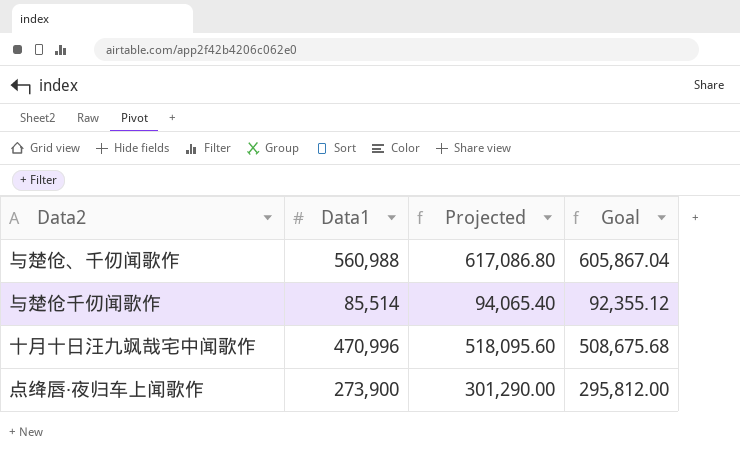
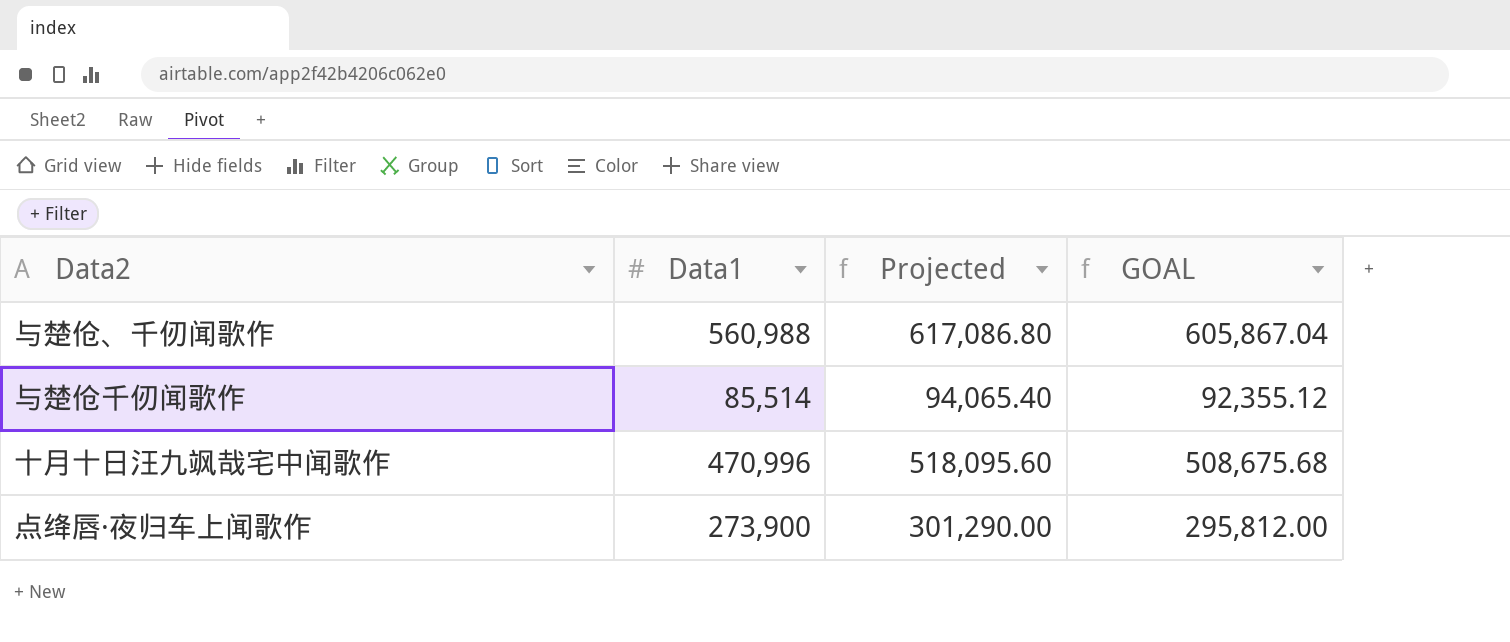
column name: Goal -> GOAL

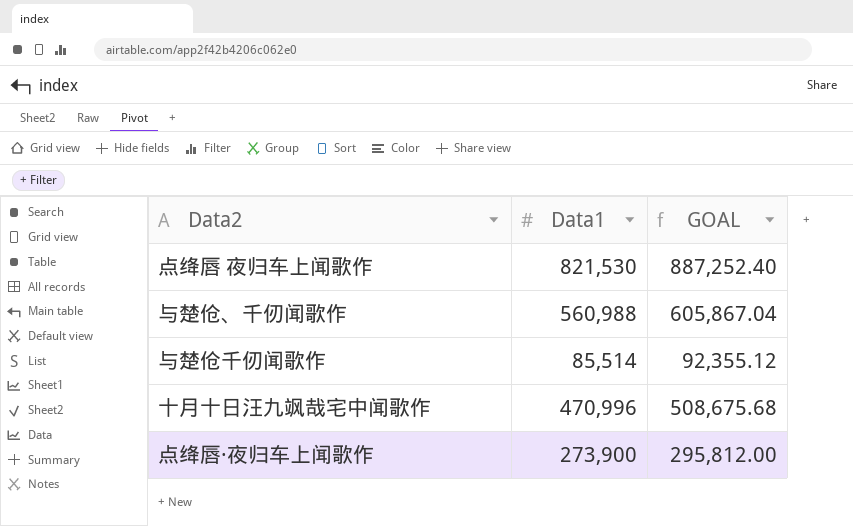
column Projected | formula: [Data1] * 1.1 -> none
row 点绛唇 夜归车上闻歌作: none -> 821,530 | 887,252.40

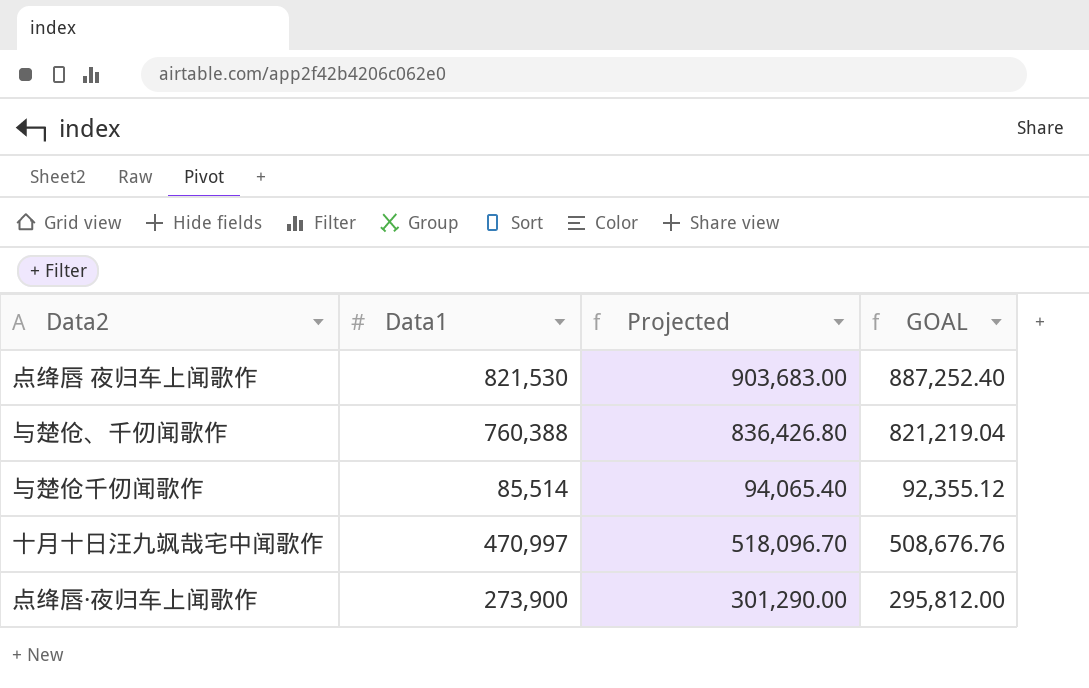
column Projected | formula: none -> [Data1] * 1.1
与楚伧、千仞闻歌作 | Data1: 560,988 -> 760,388
与楚伧、千仞闻歌作 | GOAL: 605,867.04 -> 821,219.04
十月十日汪九飒哉宅中闻歌作 | Data1: 470,996 -> 470,997
十月十日汪九飒哉宅中闻歌作 | GOAL: 508,675.68 -> 508,676.76

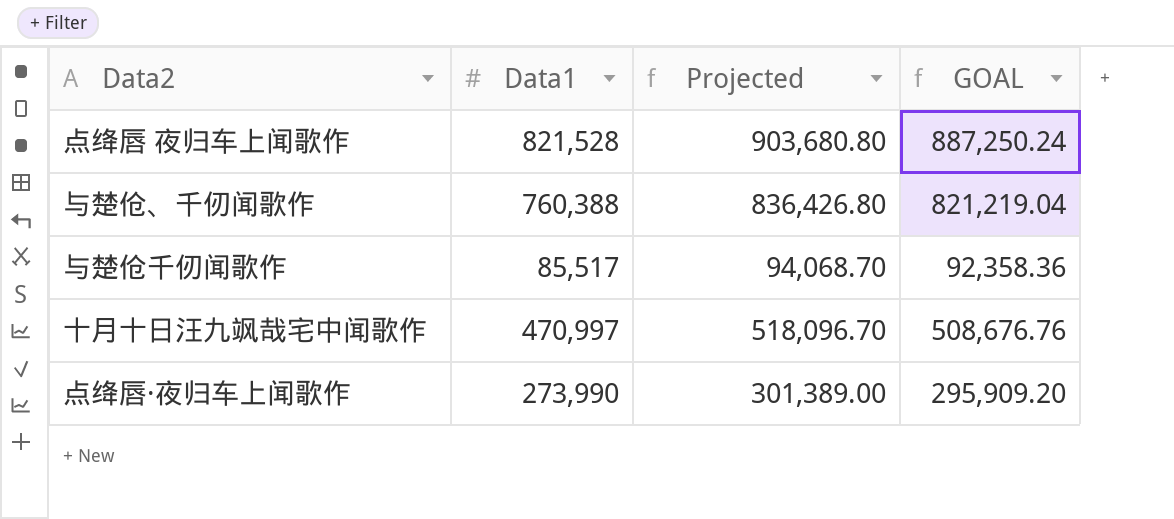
点绛唇 夜归车上闻歌作 | Data1: 821,530 -> 821,528
点绛唇 夜归车上闻歌作 | Projected: 903,683.00 -> 903,680.80
点绛唇 夜归车上闻歌作 | GOAL: 887,252.40 -> 887,250.24
与楚伧千仞闻歌作 | Data1: 85,514 -> 85,517
与楚伧千仞闻歌作 | Projected: 94,065.40 -> 94,068.70
与楚伧千仞闻歌作 | GOAL: 92,355.12 -> 92,358.36
点绛唇·夜归车上闻歌作 | Data1: 273,900 -> 273,990
点绛唇·夜归车上闻歌作 | Projected: 301,290.00 -> 301,389.00
点绛唇·夜归车上闻歌作 | GOAL: 295,812.00 -> 295,909.20

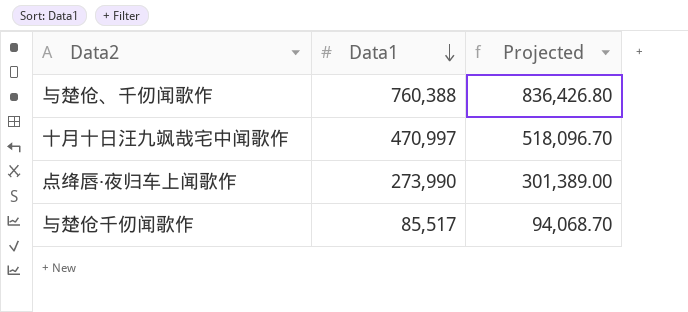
row order: none -> Data1 descending
column GOAL | formula: [Data1] * 1.08 -> none
row 点绛唇 夜归车上闻歌作: 821,528 | 903,680.80 | 887,250.24 -> none

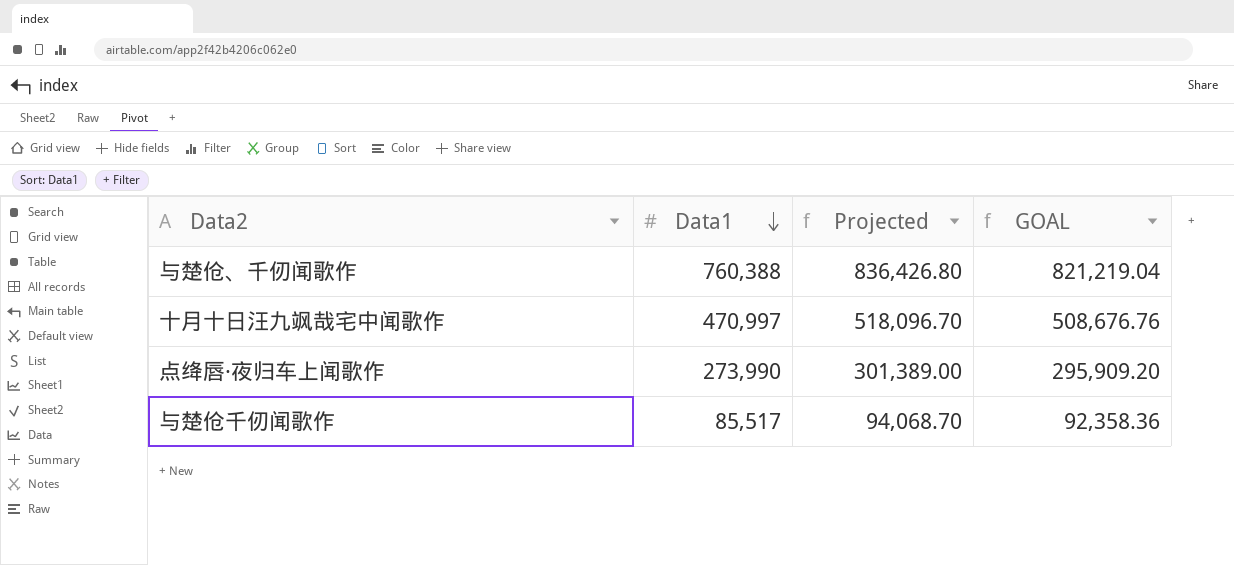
column GOAL | formula: none -> [Data1] * 1.08

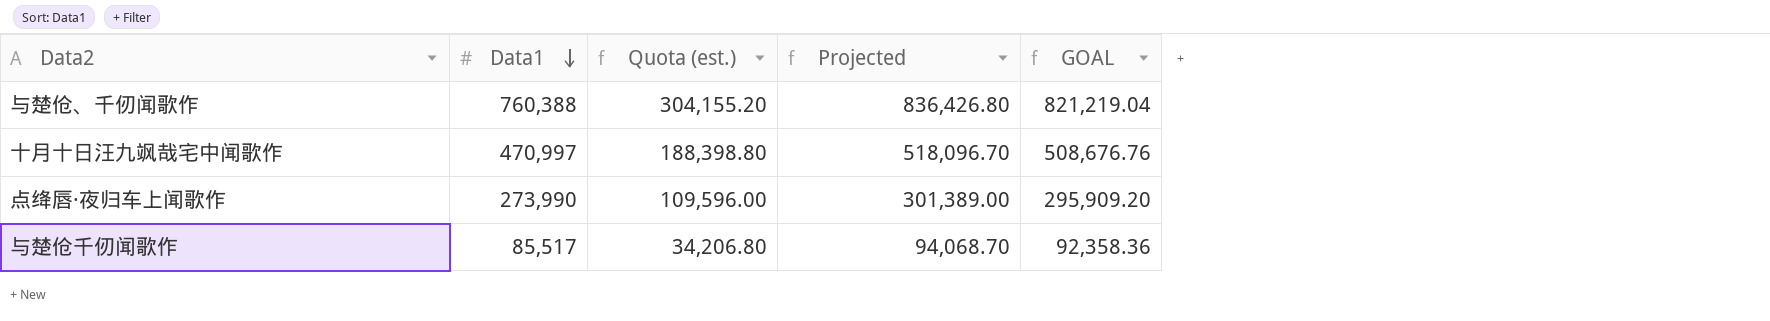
column Quota (est.) | formula: none -> [Data1] * 0.4

